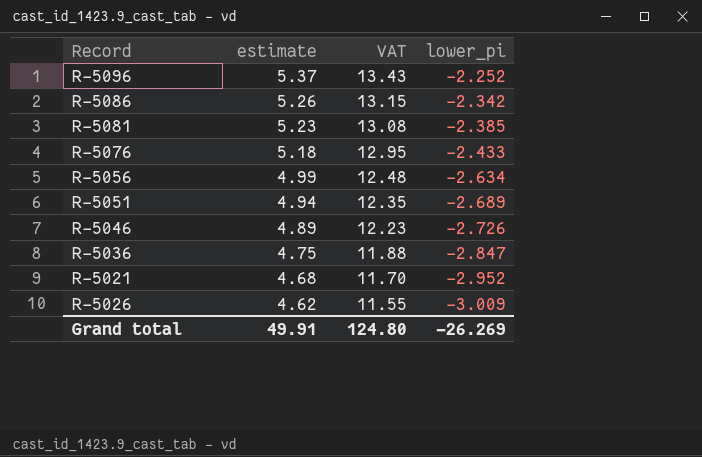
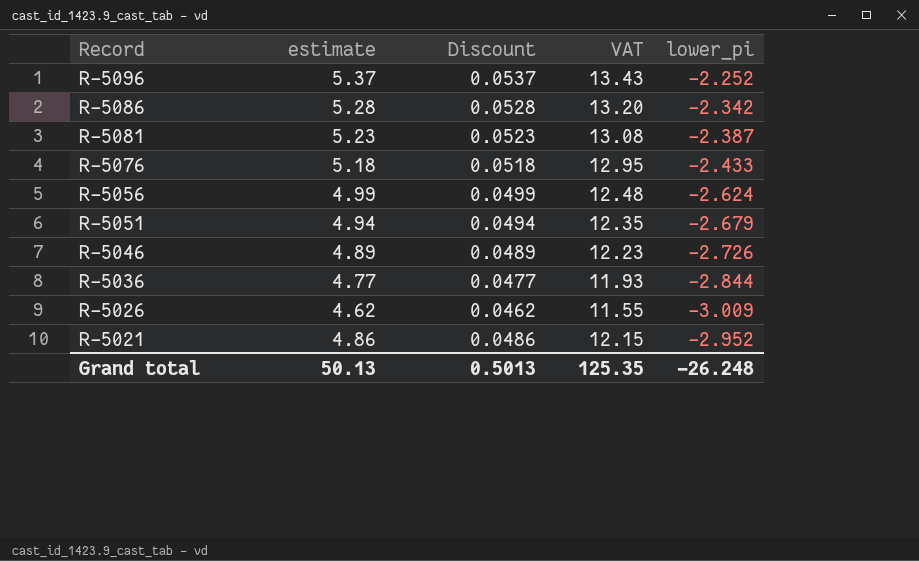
row order: estimate descending -> Record descending
column Discount | formula: none -> [estimate] * 0.01
R-5086 | estimate: 5.26 -> 5.28
R-5086 | VAT: 13.15 -> 13.20
R-5081 | lower_pi: -2.385 -> -2.387
R-5056 | lower_pi: -2.634 -> -2.624
R-5051 | lower_pi: -2.689 -> -2.679
R-5036 | estimate: 4.75 -> 4.77
R-5036 | VAT: 11.88 -> 11.93
R-5036 | lower_pi: -2.847 -> -2.844
R-5021 | estimate: 4.68 -> 4.86
R-5021 | VAT: 11.70 -> 12.15
Grand total | estimate: 49.91 -> 50.13
Grand total | VAT: 124.80 -> 125.35
Grand total | lower_pi: -26.269 -> -26.248

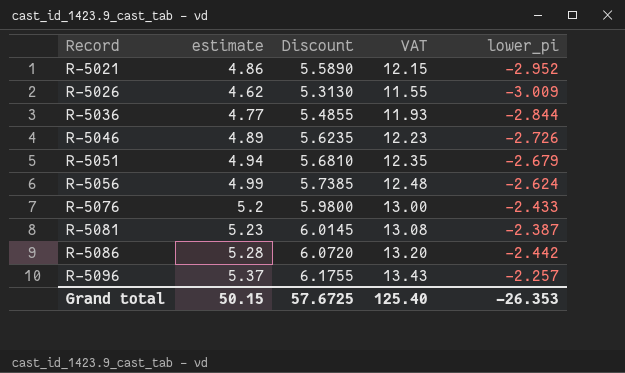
row order: Record descending -> Record ascending
column Discount | formula: [estimate] * 0.01 -> [estimate] * 1.15
R-5076 | estimate: 5.18 -> 5.2
R-5076 | VAT: 12.95 -> 13.00
R-5086 | lower_pi: -2.342 -> -2.442
R-5096 | lower_pi: -2.252 -> -2.257
Grand total | estimate: 50.13 -> 50.15
Grand total | Discount: 0.5013 -> 57.6725
Grand total | VAT: 125.35 -> 125.40
Grand total | lower_pi: -26.248 -> -26.353

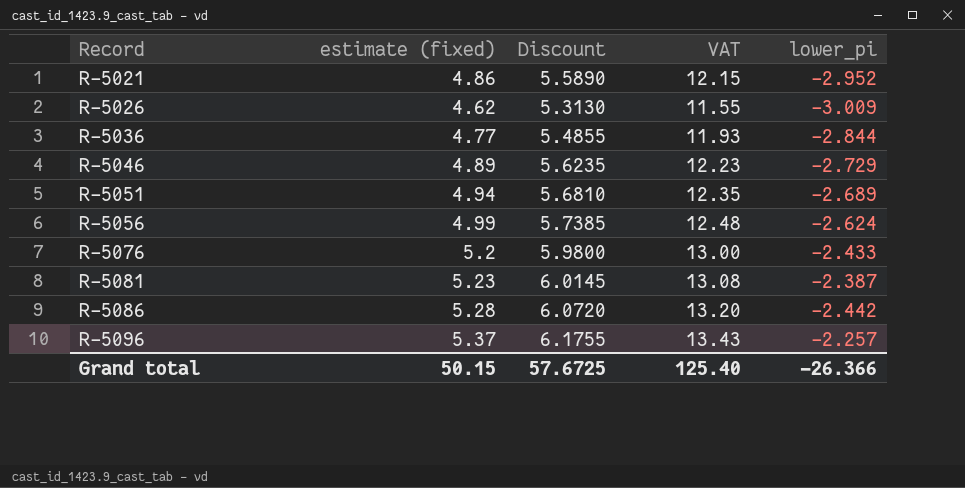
column name: estimate -> estimate (fixed)
R-5046 | lower_pi: -2.726 -> -2.729
R-5051 | lower_pi: -2.679 -> -2.689
Grand total | lower_pi: -26.353 -> -26.366

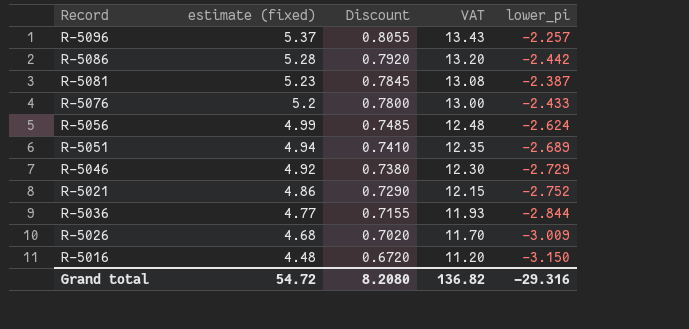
row order: Record ascending -> estimate (fixed) descending
column Discount | formula: [estimate (fixed)] * 1.15 -> [estimate (fixed)] * 0.15
R-5046 | estimate (fixed): 4.89 -> 4.92
R-5046 | VAT: 12.23 -> 12.30
R-5021 | lower_pi: -2.952 -> -2.752
R-5026 | estimate (fixed): 4.62 -> 4.68
R-5026 | VAT: 11.55 -> 11.70
row R-5016: none -> 4.48 | 0.6720 | 11.20 | -3.150
Grand total | estimate (fixed): 50.15 -> 54.72
Grand total | Discount: 57.6725 -> 8.2080
Grand total | VAT: 125.40 -> 136.82
Grand total | lower_pi: -26.366 -> -29.316

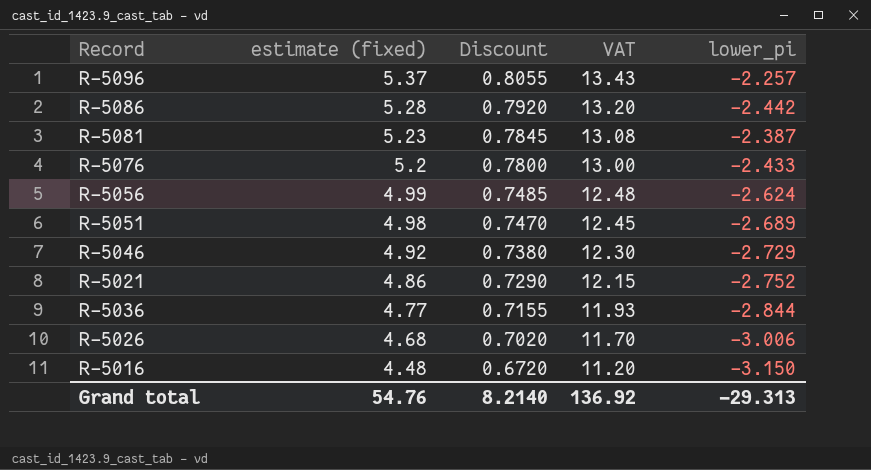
R-5051 | estimate (fixed): 4.94 -> 4.98
R-5051 | Discount: 0.7410 -> 0.7470
R-5051 | VAT: 12.35 -> 12.45
R-5026 | lower_pi: -3.009 -> -3.006
Grand total | estimate (fixed): 54.72 -> 54.76
Grand total | Discount: 8.2080 -> 8.2140
Grand total | VAT: 136.82 -> 136.92
Grand total | lower_pi: -29.316 -> -29.313

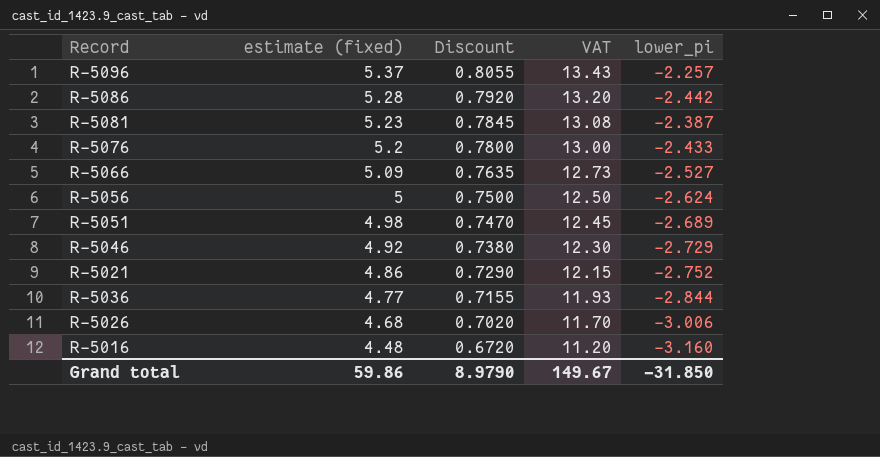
row R-5066: none -> 5.09 | 0.7635 | 12.73 | -2.527
R-5056 | estimate (fixed): 4.99 -> 5
R-5056 | Discount: 0.7485 -> 0.7500
R-5056 | VAT: 12.48 -> 12.50
R-5016 | lower_pi: -3.150 -> -3.160
Grand total | estimate (fixed): 54.76 -> 59.86
Grand total | Discount: 8.2140 -> 8.9790
Grand total | VAT: 136.92 -> 149.67
Grand total | lower_pi: -29.313 -> -31.850

